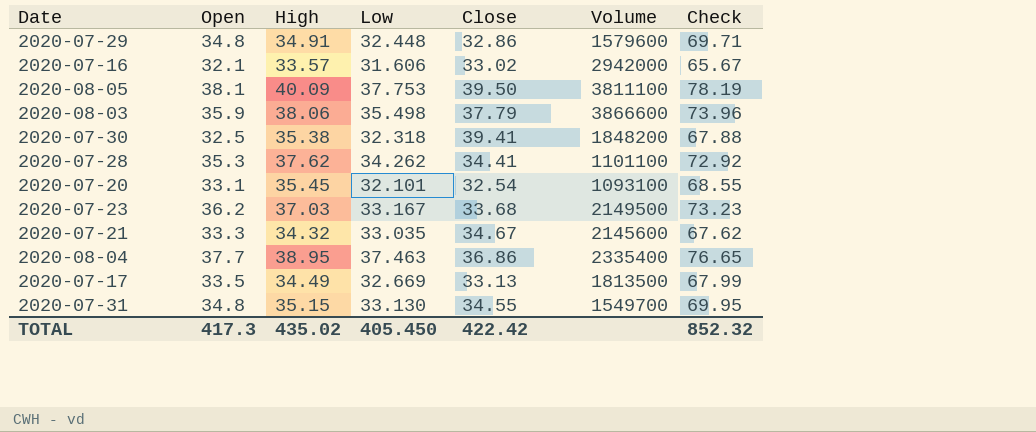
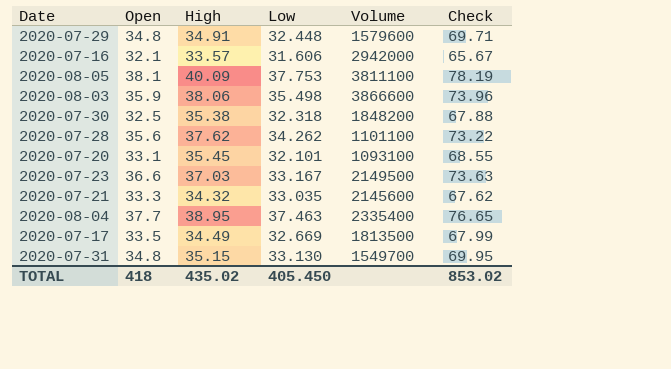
column Close | position: 5 -> none
2020-07-28 | Open: 35.3 -> 35.6
2020-07-28 | Check: 72.92 -> 73.22
2020-07-23 | Open: 36.2 -> 36.6
2020-07-23 | Check: 73.23 -> 73.63
TOTAL | Open: 417.3 -> 418
TOTAL | Check: 852.32 -> 853.02

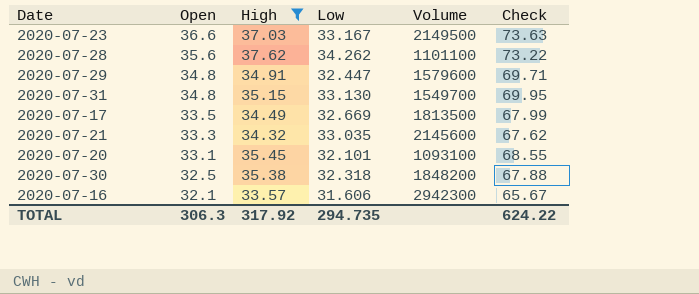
filter: none -> High <= 37.62
row order: none -> Open descending
2020-07-29 | Low: 32.448 -> 32.447
2020-07-16 | Volume: 2942000 -> 2942300
TOTAL | Open: 418 -> 306.3
TOTAL | High: 435.02 -> 317.92
TOTAL | Low: 405.450 -> 294.735
TOTAL | Check: 853.02 -> 624.22

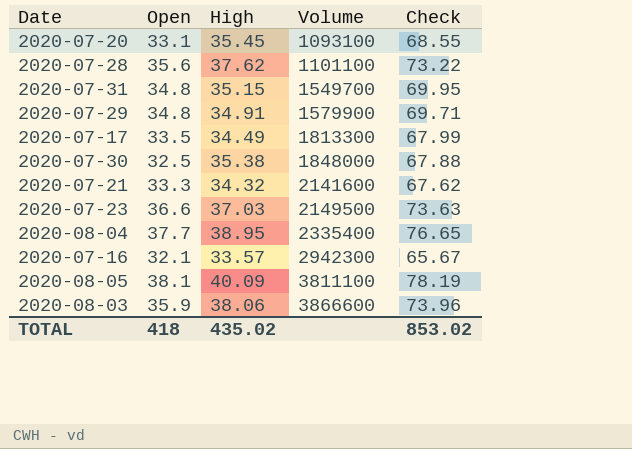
filter: High <= 37.62 -> none
row order: Open descending -> Volume ascending
column Low | position: 4 -> none
2020-07-29 | Volume: 1579600 -> 1579900
2020-07-17 | Volume: 1813500 -> 1813300
2020-07-30 | Volume: 1848200 -> 1848000
2020-07-21 | Volume: 2145600 -> 2141600
TOTAL | Open: 306.3 -> 418
TOTAL | High: 317.92 -> 435.02
TOTAL | Check: 624.22 -> 853.02

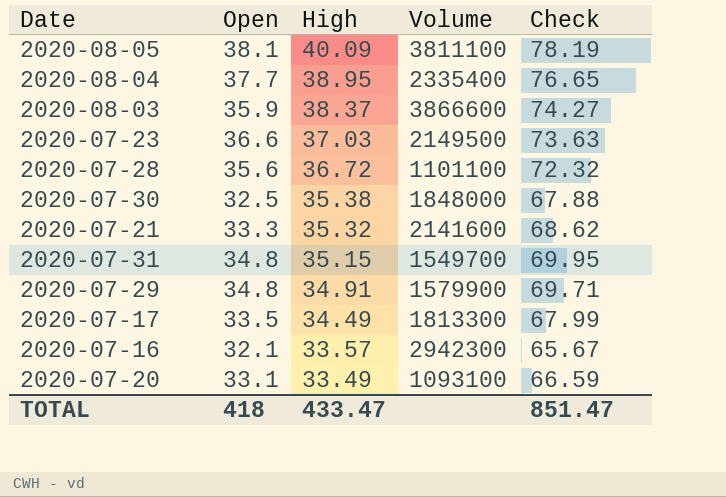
row order: Volume ascending -> High descending
2020-08-03 | High: 38.06 -> 38.37
2020-08-03 | Check: 73.96 -> 74.27
2020-07-28 | High: 37.62 -> 36.72
2020-07-28 | Check: 73.22 -> 72.32
2020-07-21 | High: 34.32 -> 35.32
2020-07-21 | Check: 67.62 -> 68.62
2020-07-20 | High: 35.45 -> 33.49
2020-07-20 | Check: 68.55 -> 66.59
TOTAL | High: 435.02 -> 433.47
TOTAL | Check: 853.02 -> 851.47

